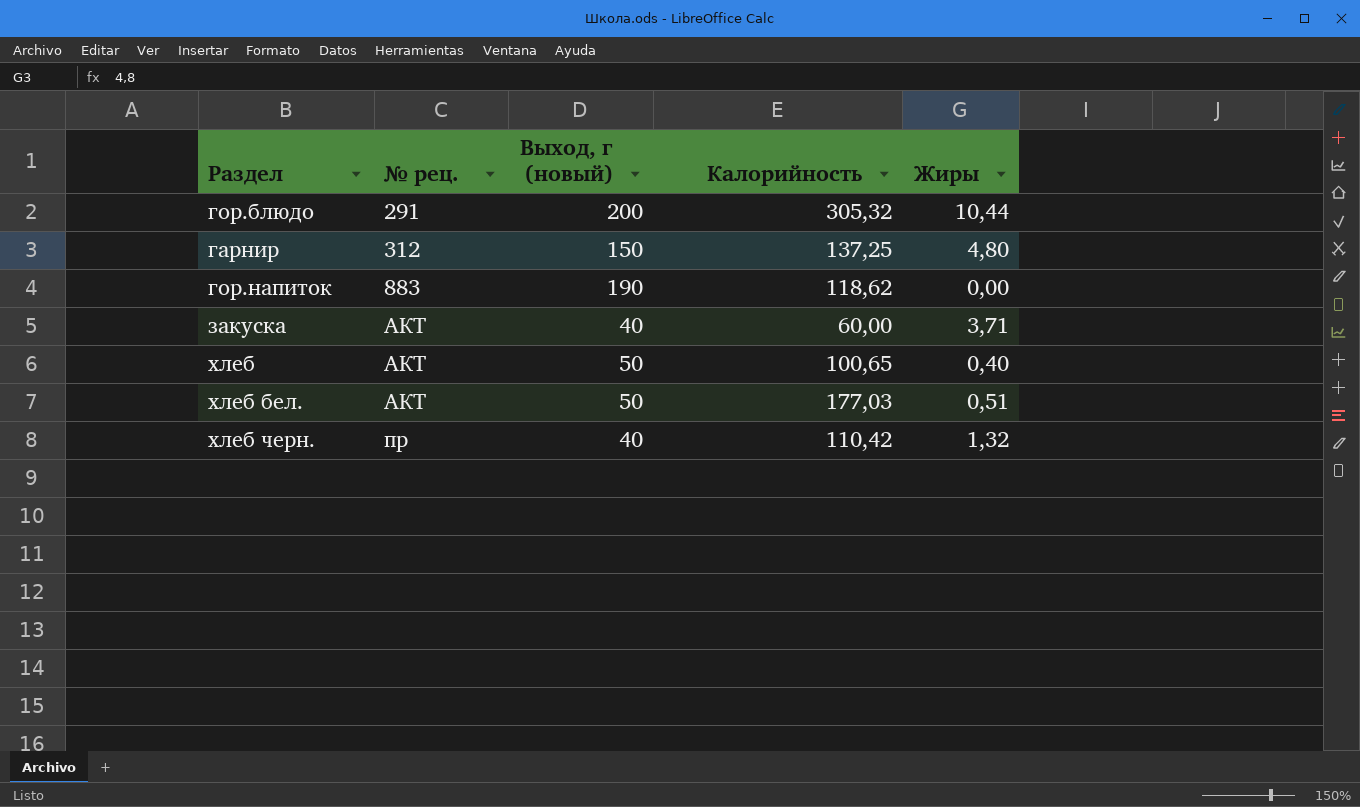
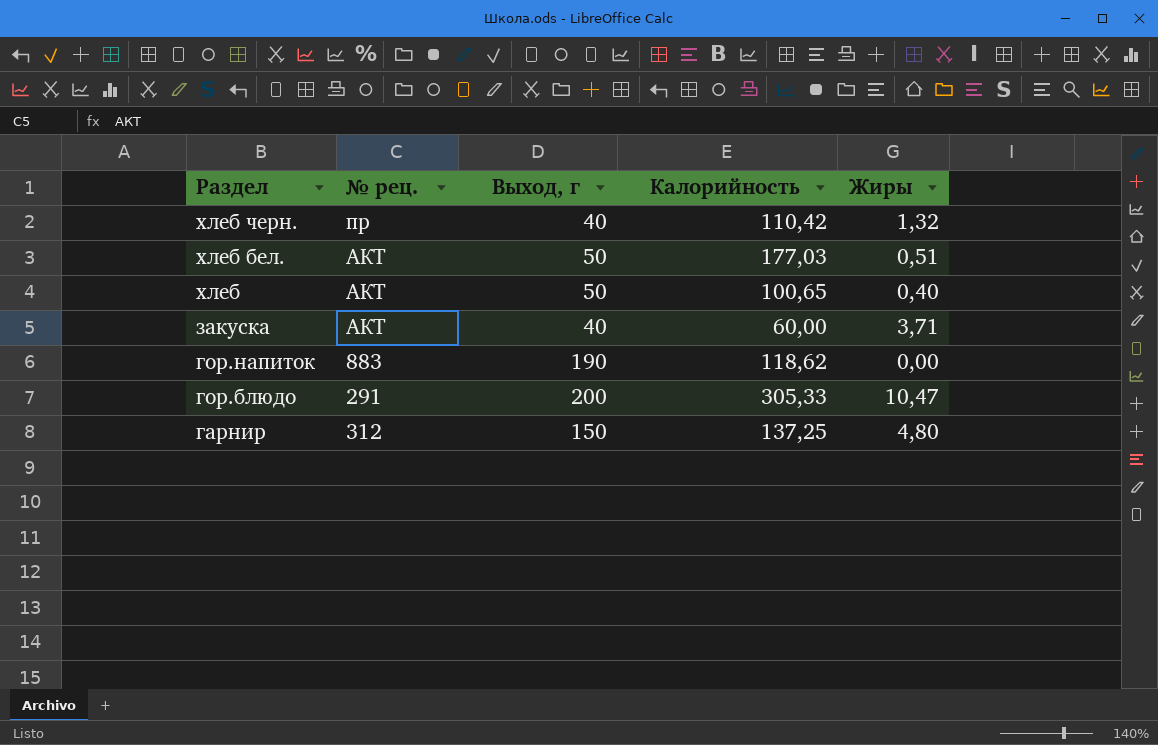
row order: № рец. ascending -> Раздел descending
column name: Выход, г (новый) -> Выход, г
гор.блюдо | Калорийность: 305,32 -> 305,33
гор.блюдо | Жиры: 10,44 -> 10,47

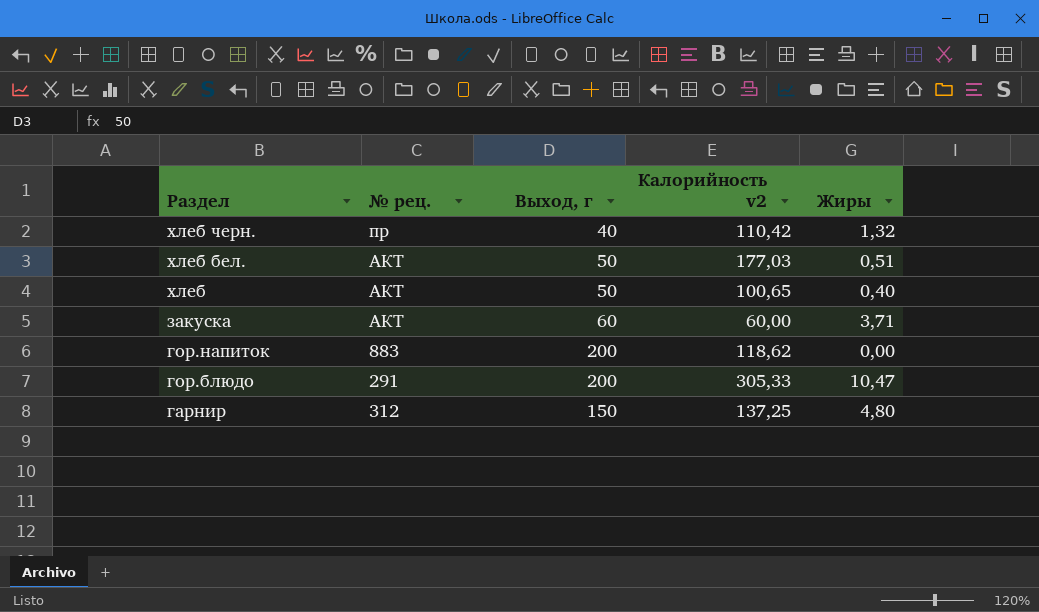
column name: Калорийность -> Калорийность v2
закуска | Выход, г: 40 -> 60
гор.напиток | Выход, г: 190 -> 200

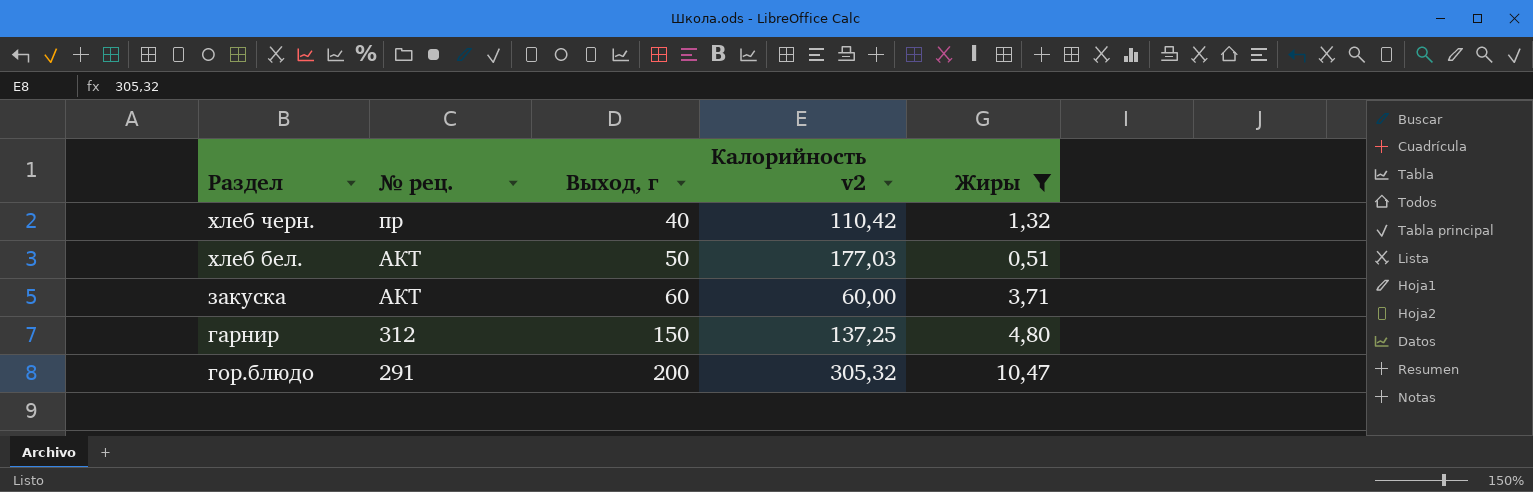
filter: none -> Жиры >= 0,51
row order: Раздел descending -> № рец. descending
гор.блюдо | Калорийность v2: 305,33 -> 305,32

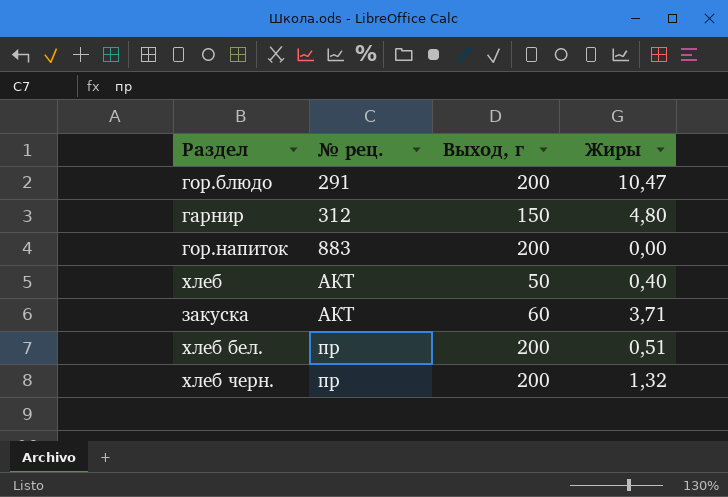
filter: Жиры >= 0,51 -> none
row order: № рец. descending -> № рец. ascending
column Калорийность v2 | position: 4 -> none
хлеб бел. | № рец.: АКТ -> пр
хлеб бел. | Выход, г: 50 -> 200
хлеб черн. | Выход, г: 40 -> 200

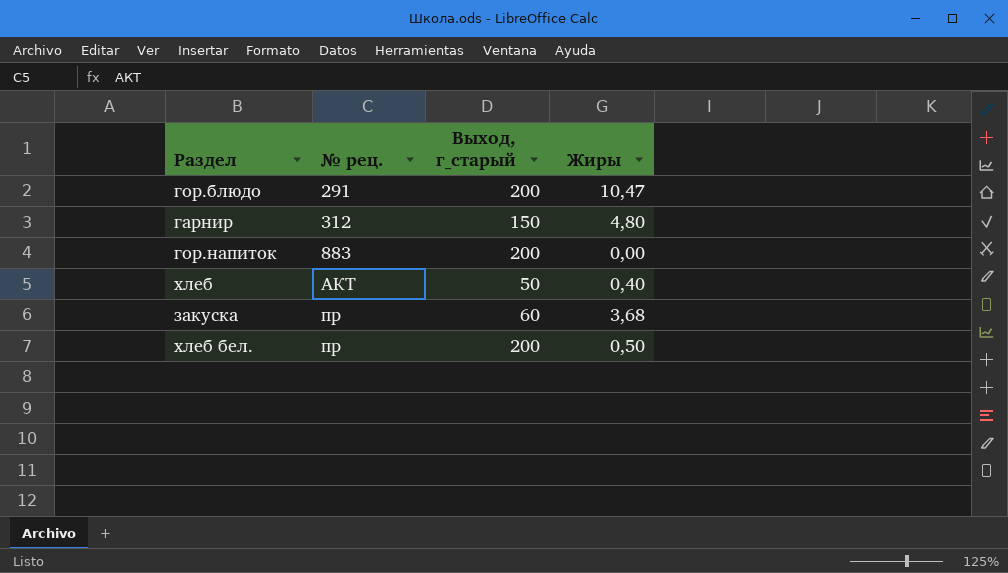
column name: Выход, г -> Выход, г_старый
row хлеб черн.: пр | 200 | 1,32 -> none
закуска | № рец.: АКТ -> пр
закуска | Жиры: 3,71 -> 3,68
хлеб бел. | Жиры: 0,51 -> 0,50

